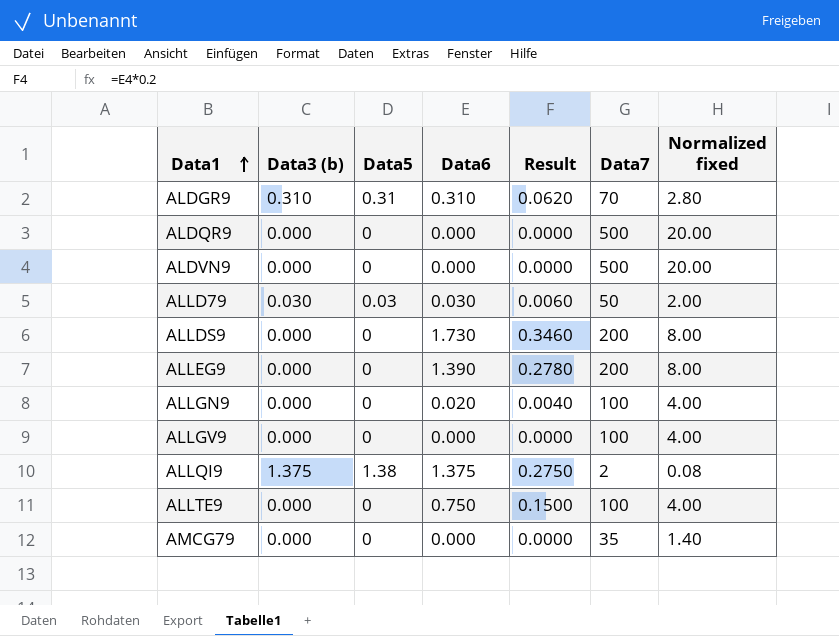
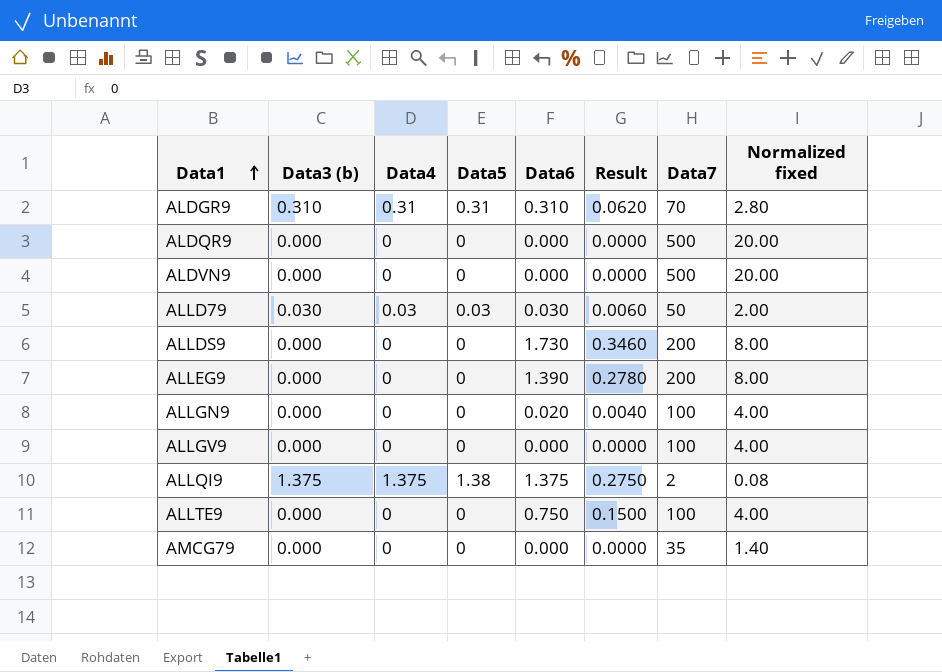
column Data4 | position: none -> 3

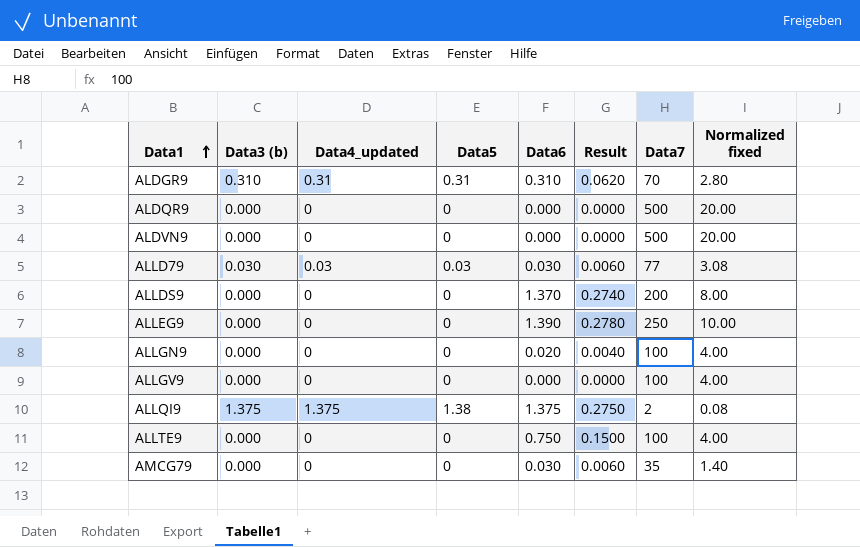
column name: Data4 -> Data4_updated
ALLD79 | Data7: 50 -> 77
ALLD79 | Normalized fixed: 2.00 -> 3.08
ALLDS9 | Data6: 1.730 -> 1.370
ALLDS9 | Result: 0.3460 -> 0.2740
ALLEG9 | Data7: 200 -> 250
ALLEG9 | Normalized fixed: 8.00 -> 10.00
AMCG79 | Data6: 0.000 -> 0.030
AMCG79 | Result: 0.0000 -> 0.0060

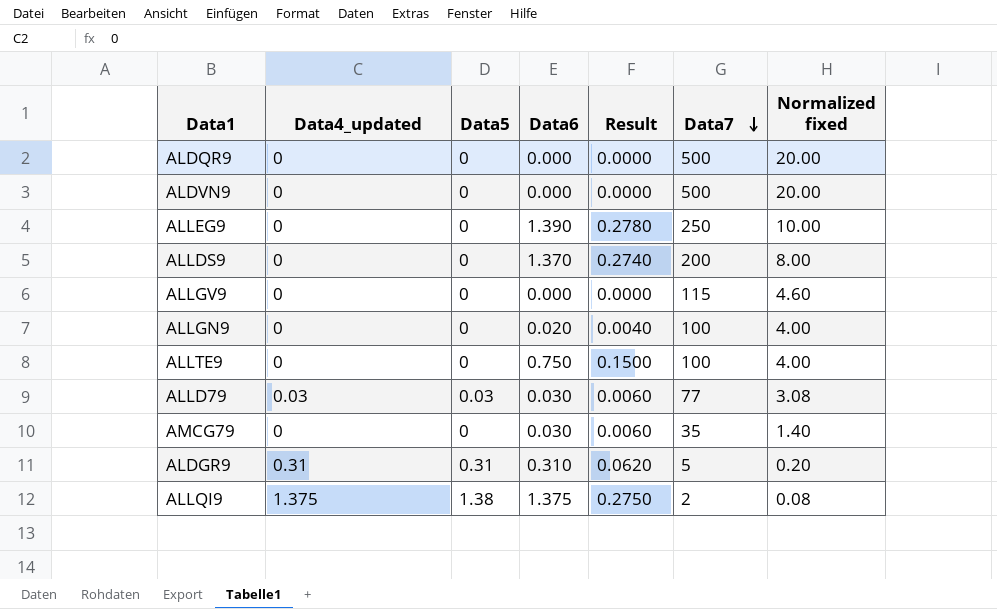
row order: Data1 ascending -> Data7 descending
column Data3 (b) | position: 2 -> none
ALLGV9 | Data7: 100 -> 115
ALLGV9 | Normalized fixed: 4.00 -> 4.60
ALDGR9 | Data7: 70 -> 5
ALDGR9 | Normalized fixed: 2.80 -> 0.20

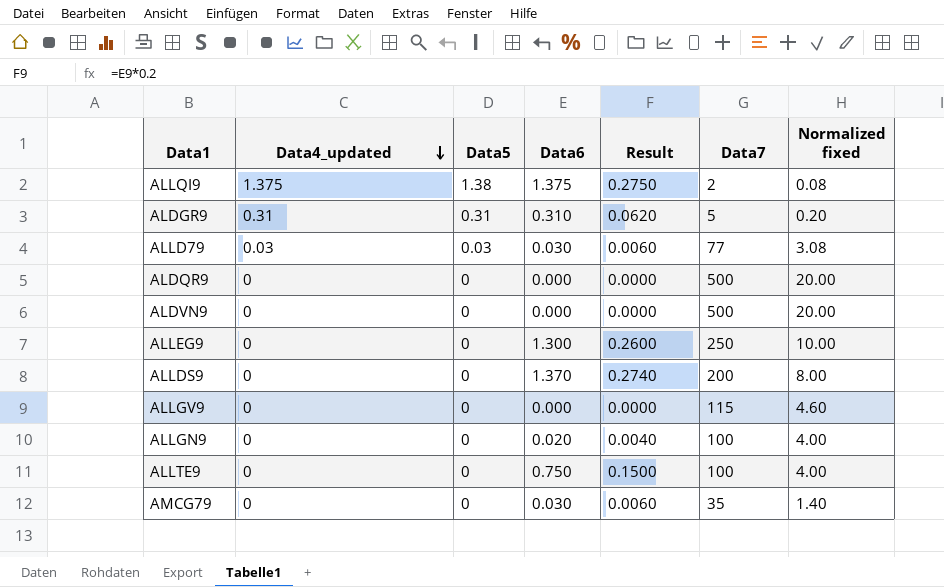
row order: Data7 descending -> Data4_updated descending
ALLEG9 | Data6: 1.390 -> 1.300
ALLEG9 | Result: 0.2780 -> 0.2600

